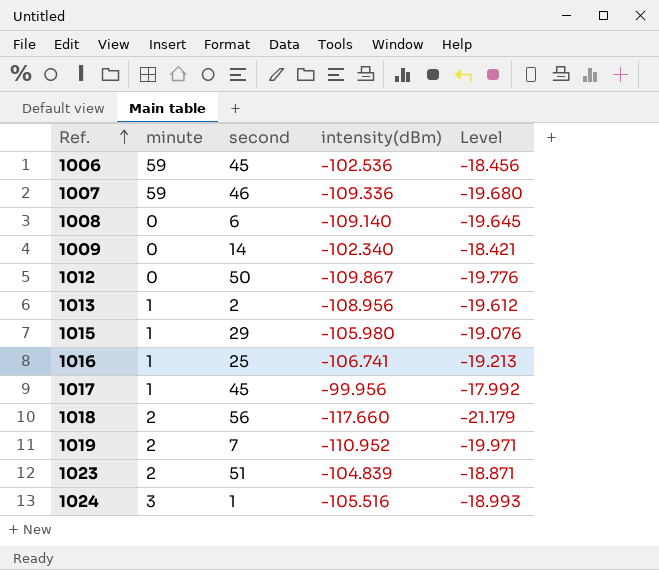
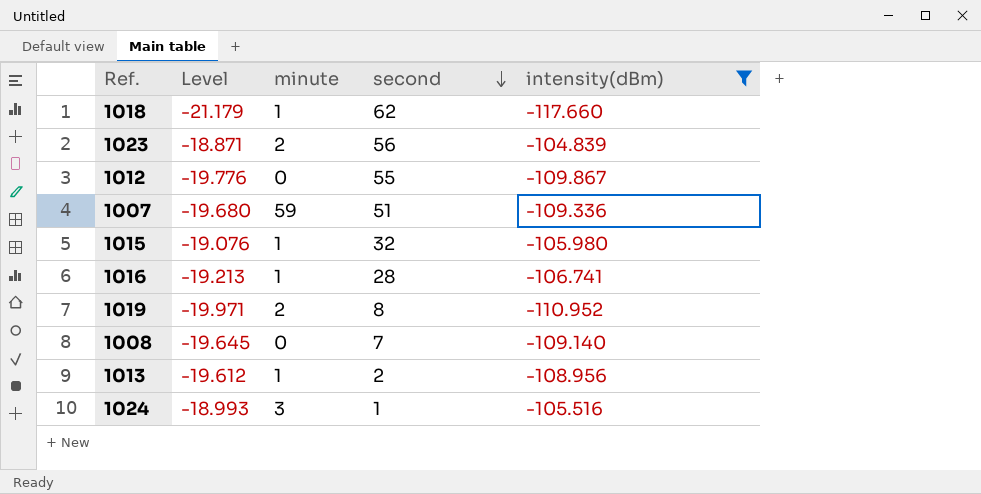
filter: none -> intensity(dBm) <= -104.839
row order: Ref. ascending -> second descending
column Level | position: 5 -> 2
1018 | minute: 2 -> 1
1018 | second: 56 -> 62
1023 | second: 51 -> 56
1012 | second: 50 -> 55
1007 | second: 46 -> 51
1015 | second: 29 -> 32
1016 | second: 25 -> 28
1019 | second: 7 -> 8
1008 | second: 6 -> 7

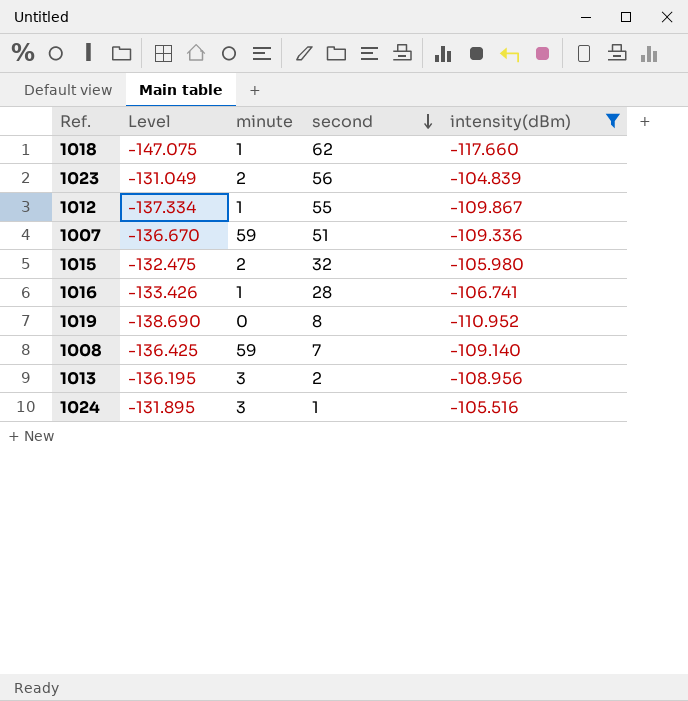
column Level | formula: [intensity(dBm)] * 0.18 -> [intensity(dBm)] * 1.25
1012 | minute: 0 -> 1
1015 | minute: 1 -> 2
1019 | minute: 2 -> 0
1008 | minute: 0 -> 59
1013 | minute: 1 -> 3

